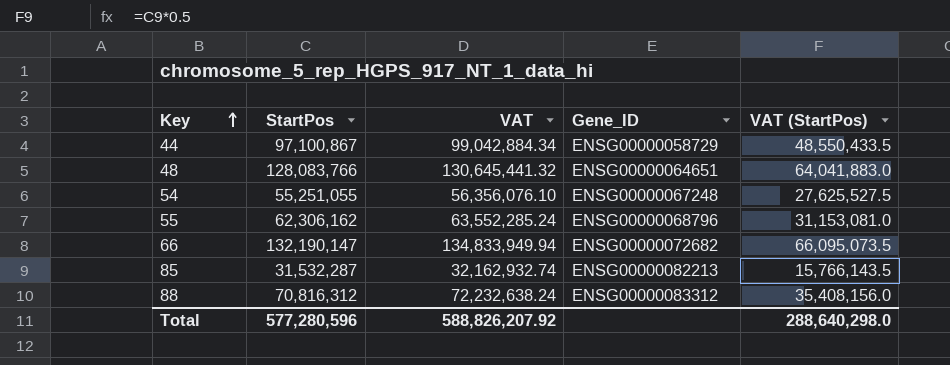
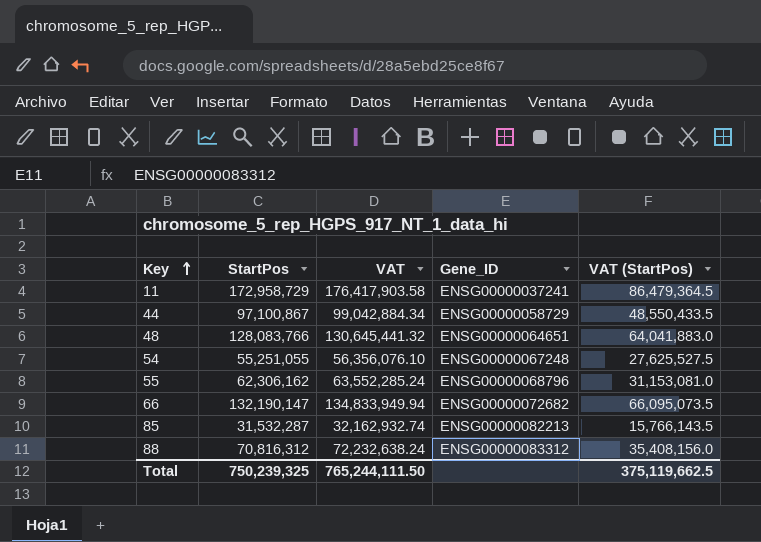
row 11: none -> 172,958,729 | 176,417,903.58 | ENSG00000037241 | 86,479,364.5
Total | StartPos: 577,280,596 -> 750,239,325
Total | VAT: 588,826,207.92 -> 765,244,111.50
Total | VAT (StartPos): 288,640,298.0 -> 375,119,662.5

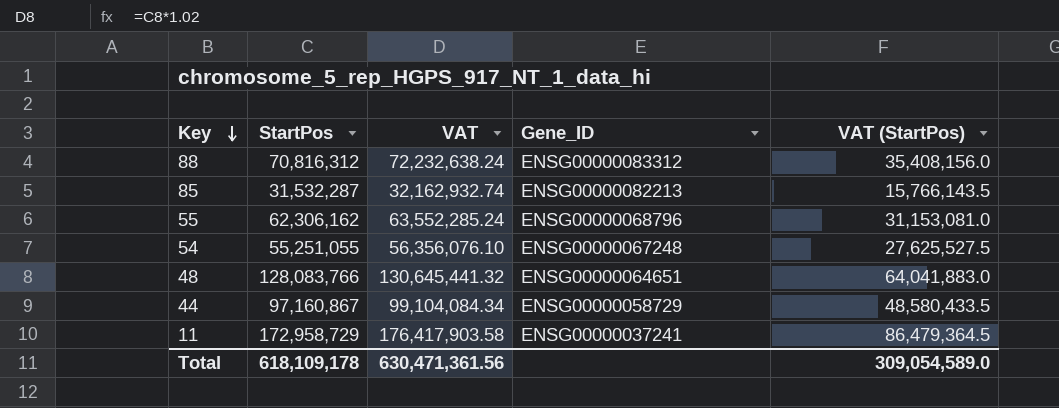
row order: Key ascending -> Key descending
row 66: 132,190,147 | 134,833,949.94 | ENSG00000072682 | 66,095,073.5 -> none
44 | StartPos: 97,100,867 -> 97,160,867
44 | VAT: 99,042,884.34 -> 99,104,084.34
44 | VAT (StartPos): 48,550,433.5 -> 48,580,433.5
Total | StartPos: 750,239,325 -> 618,109,178
Total | VAT: 765,244,111.50 -> 630,471,361.56
Total | VAT (StartPos): 375,119,662.5 -> 309,054,589.0

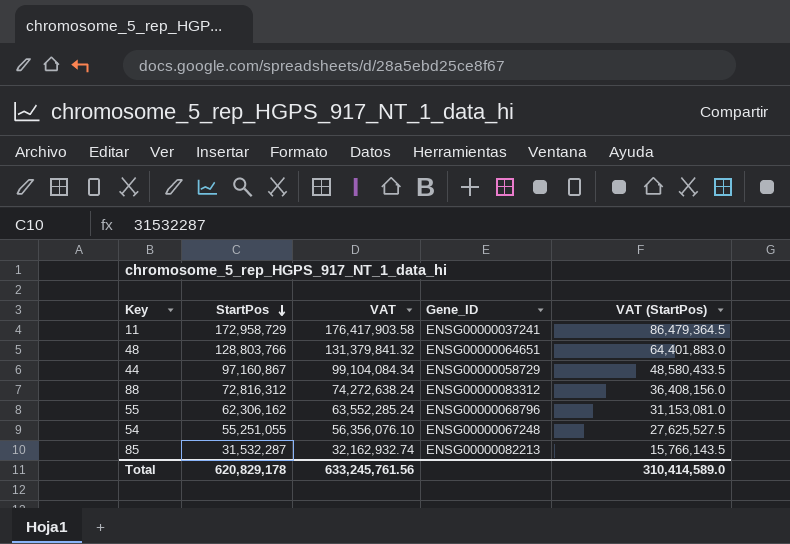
row order: Key descending -> StartPos descending
48 | StartPos: 128,083,766 -> 128,803,766
48 | VAT: 130,645,441.32 -> 131,379,841.32
48 | VAT (StartPos): 64,041,883.0 -> 64,401,883.0
88 | StartPos: 70,816,312 -> 72,816,312
88 | VAT: 72,232,638.24 -> 74,272,638.24
88 | VAT (StartPos): 35,408,156.0 -> 36,408,156.0
Total | StartPos: 618,109,178 -> 620,829,178
Total | VAT: 630,471,361.56 -> 633,245,761.56
Total | VAT (StartPos): 309,054,589.0 -> 310,414,589.0

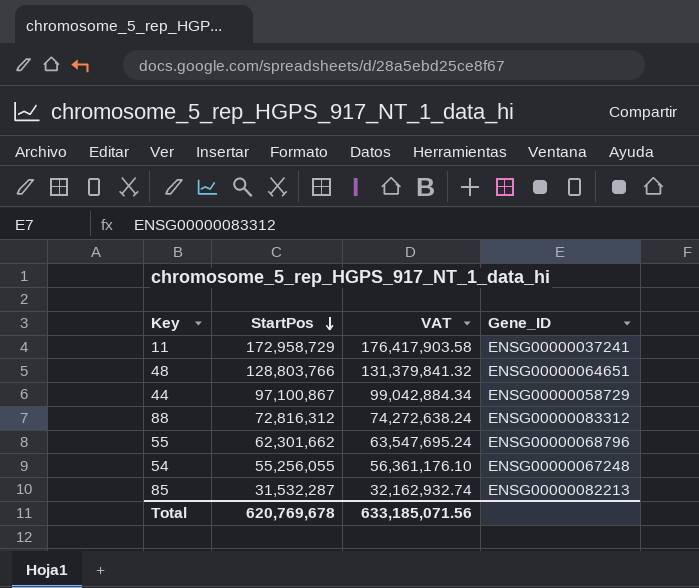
column VAT (StartPos) | formula: [StartPos] * 0.5 -> none
44 | StartPos: 97,160,867 -> 97,100,867
44 | VAT: 99,104,084.34 -> 99,042,884.34
55 | StartPos: 62,306,162 -> 62,301,662
55 | VAT: 63,552,285.24 -> 63,547,695.24
54 | StartPos: 55,251,055 -> 55,256,055
54 | VAT: 56,356,076.10 -> 56,361,176.10
Total | StartPos: 620,829,178 -> 620,769,678
Total | VAT: 633,245,761.56 -> 633,185,071.56

